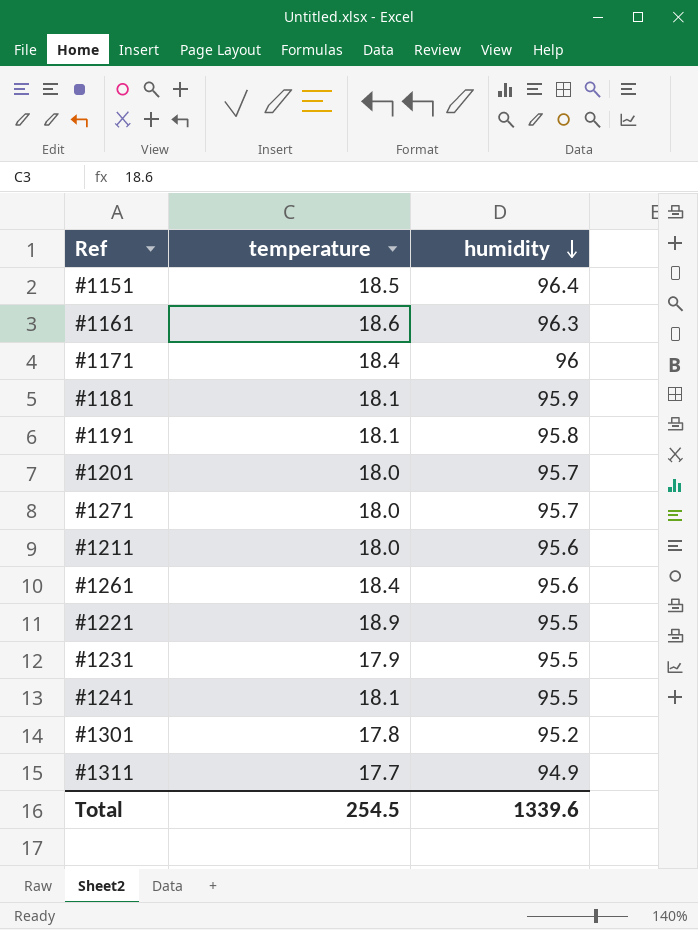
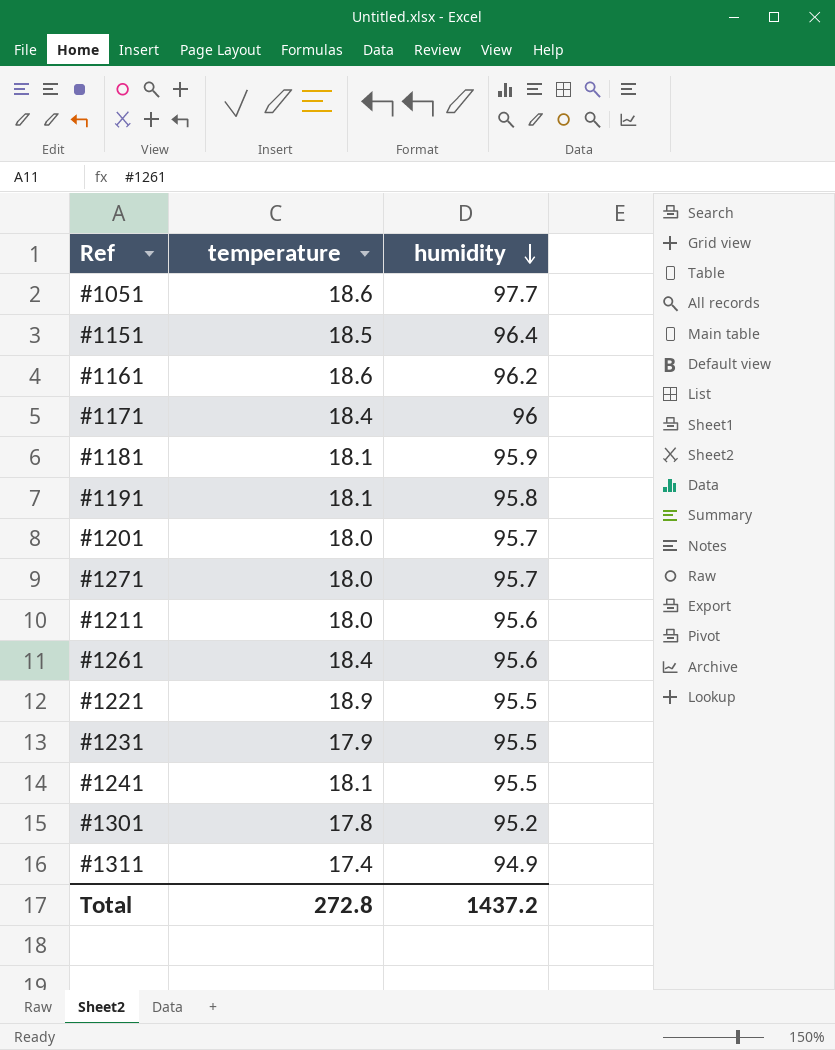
row #1051: none -> 18.6 | 97.7
#1161 | humidity: 96.3 -> 96.2
#1311 | temperature: 17.7 -> 17.4
Total | temperature: 254.5 -> 272.8
Total | humidity: 1339.6 -> 1437.2

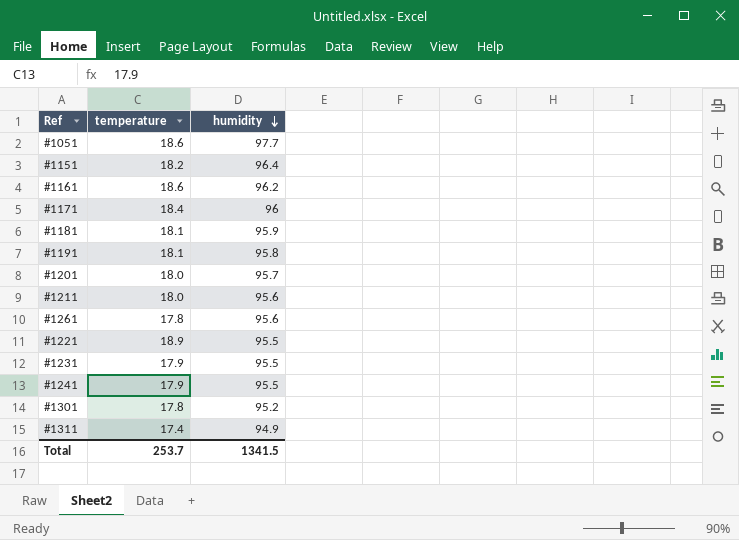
row #1271: 18.0 | 95.7 -> none
#1151 | temperature: 18.5 -> 18.2
#1261 | temperature: 18.4 -> 17.8
#1241 | temperature: 18.1 -> 17.9
Total | temperature: 272.8 -> 253.7
Total | humidity: 1437.2 -> 1341.5

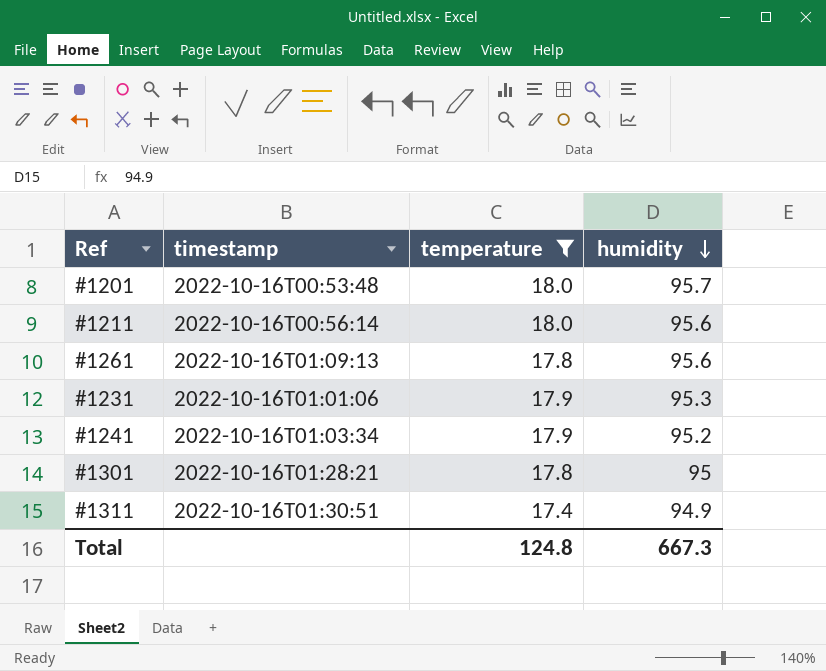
filter: none -> temperature <= 18.0
column timestamp | position: none -> 2
#1231 | humidity: 95.5 -> 95.3
#1241 | humidity: 95.5 -> 95.2
#1301 | humidity: 95.2 -> 95
Total | temperature: 253.7 -> 124.8
Total | humidity: 1341.5 -> 667.3

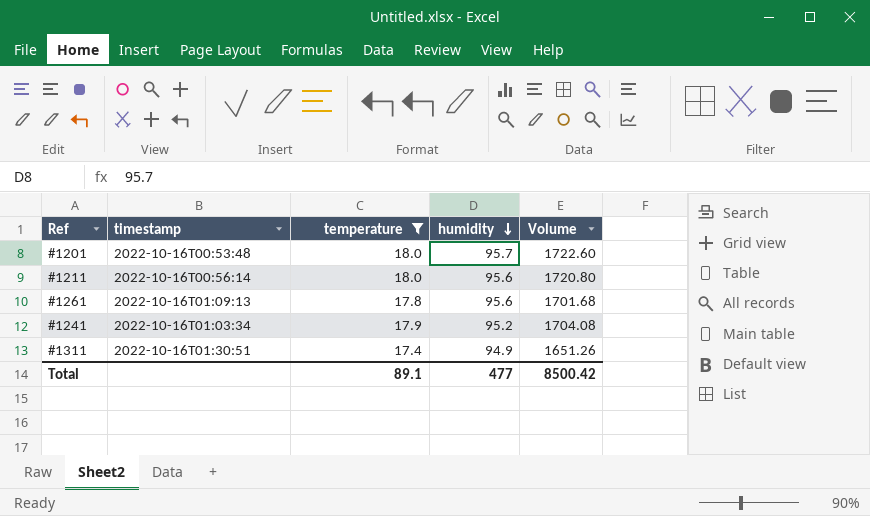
column Volume | formula: none -> [temperature] * [humidity]
row #1231: 2022-10-16T01:01:06 | 17.9 | 95.3 -> none
row #1301: 2022-10-16T01:28:21 | 17.8 | 95 -> none
Total | temperature: 124.8 -> 89.1
Total | humidity: 667.3 -> 477

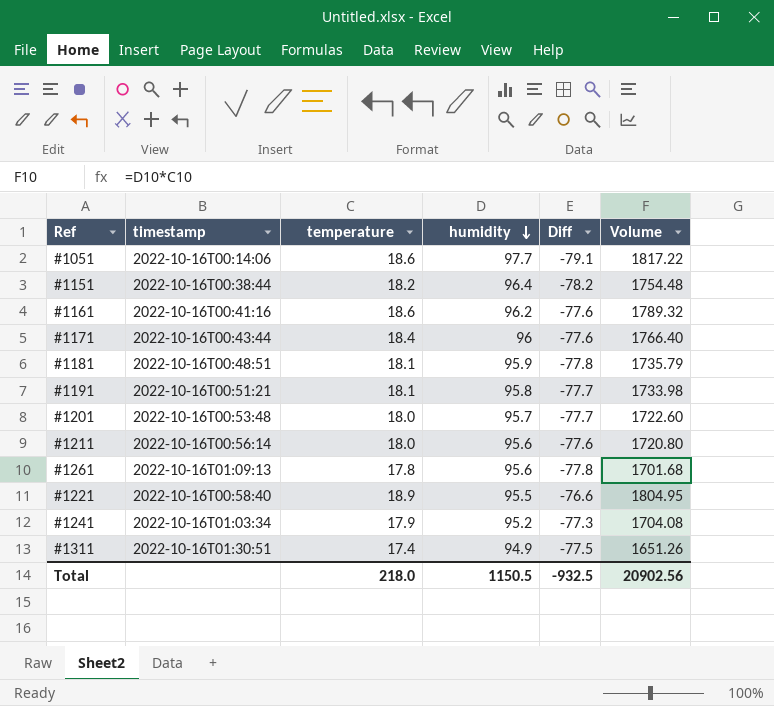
filter: temperature <= 18.0 -> none
column Diff | formula: none -> [temperature] - [humidity]
Total | temperature: 89.1 -> 218.0
Total | humidity: 477 -> 1150.5
Total | Volume: 8500.42 -> 20902.56

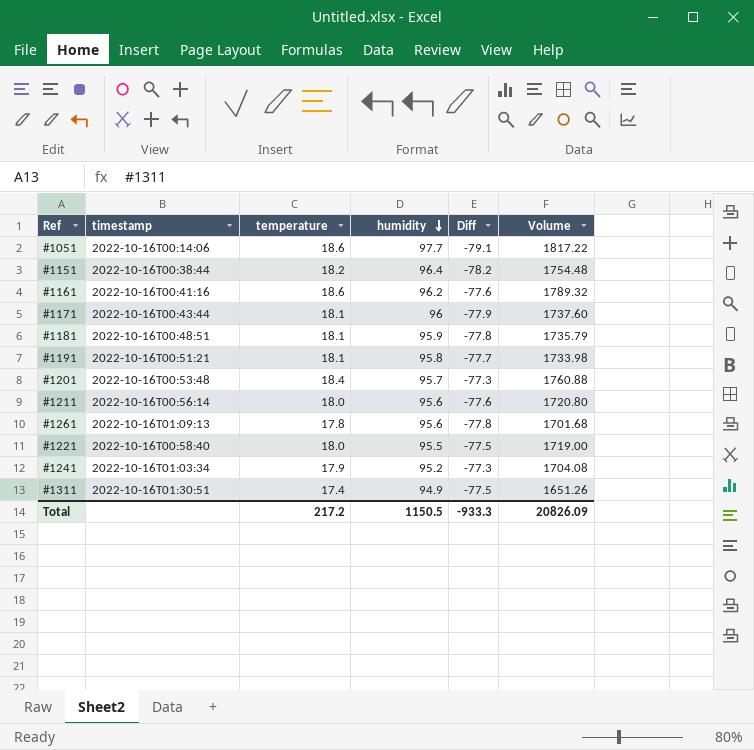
#1171 | temperature: 18.4 -> 18.1
#1171 | Diff: -77.6 -> -77.9
#1171 | Volume: 1766.40 -> 1737.60
#1201 | temperature: 18.0 -> 18.4
#1201 | Diff: -77.7 -> -77.3
#1201 | Volume: 1722.60 -> 1760.88
#1221 | temperature: 18.9 -> 18.0
#1221 | Diff: -76.6 -> -77.5
#1221 | Volume: 1804.95 -> 1719.00
Total | temperature: 218.0 -> 217.2
Total | Diff: -932.5 -> -933.3
Total | Volume: 20902.56 -> 20826.09

